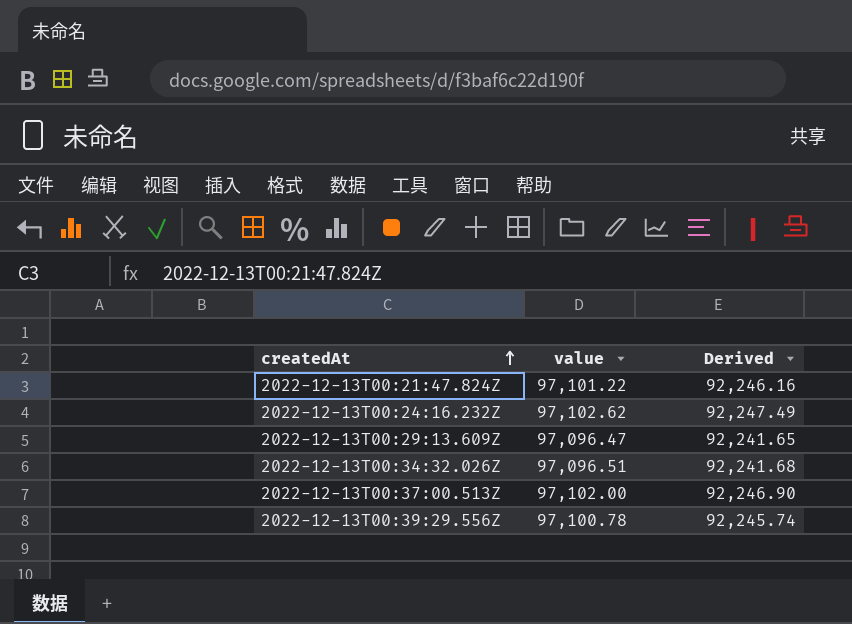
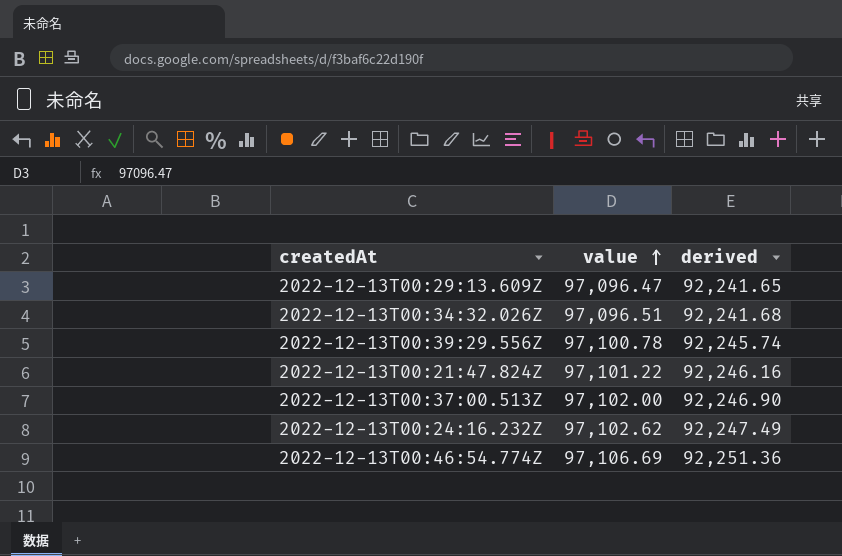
row order: createdAt ascending -> value ascending
column name: Derived -> derived
row 2022-12-13T00:46:54.774Z: none -> 97,106.69 | 92,251.36

